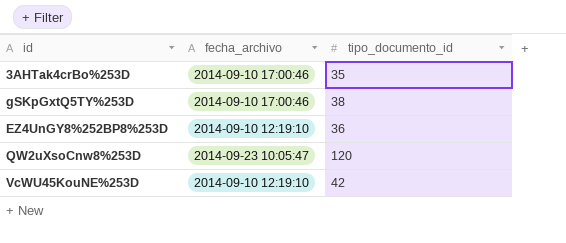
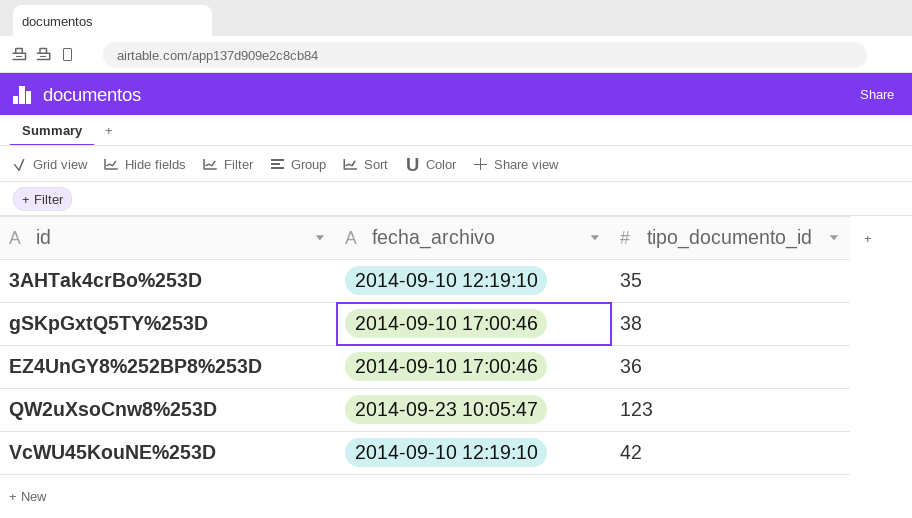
3AHTak4crBo%253D | fecha_archivo: 2014-09-10 17:00:46 -> 2014-09-10 12:19:10
EZ4UnGY8%252BP8%253D | fecha_archivo: 2014-09-10 12:19:10 -> 2014-09-10 17:00:46
QW2uXsoCnw8%253D | tipo_documento_id: 120 -> 123

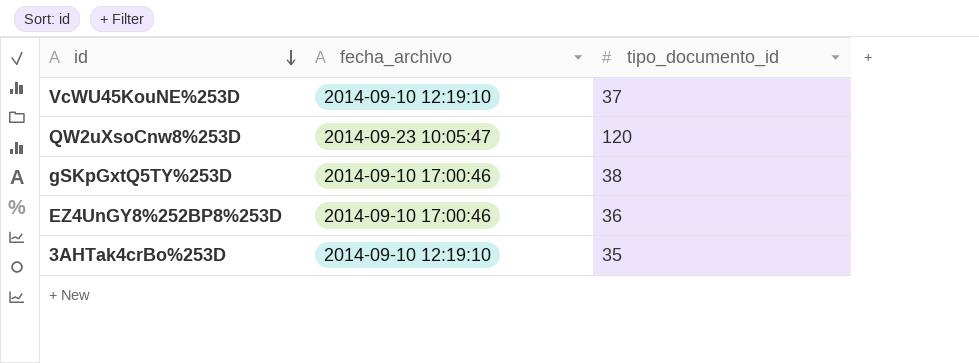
row order: none -> id descending
VcWU45KouNE%253D | tipo_documento_id: 42 -> 37
QW2uXsoCnw8%253D | tipo_documento_id: 123 -> 120

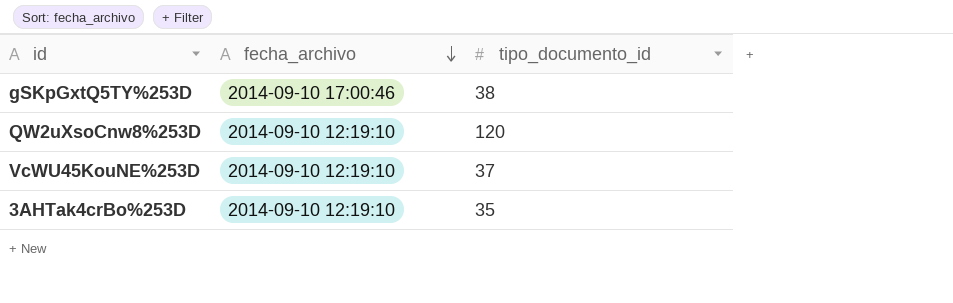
row order: id descending -> fecha_archivo descending
row EZ4UnGY8%252BP8%253D: 2014-09-10 17:00:46 | 36 -> none
QW2uXsoCnw8%253D | fecha_archivo: 2014-09-23 10:05:47 -> 2014-09-10 12:19:10

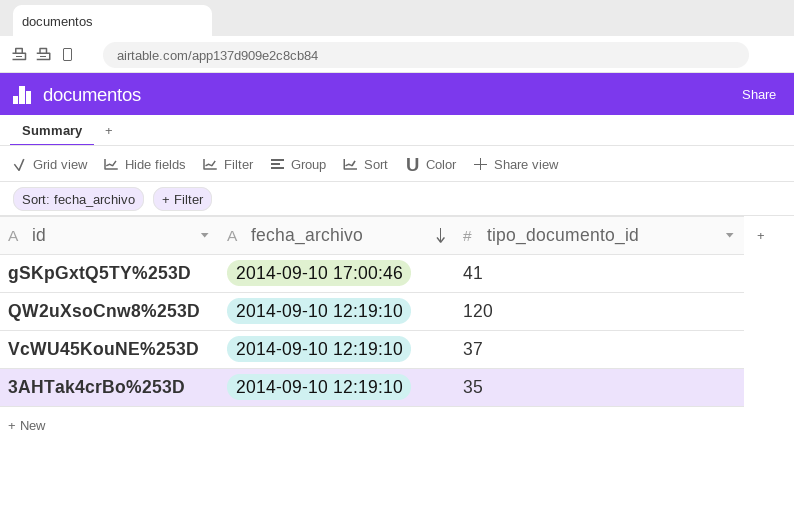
gSKpGxtQ5TY%253D | tipo_documento_id: 38 -> 41

